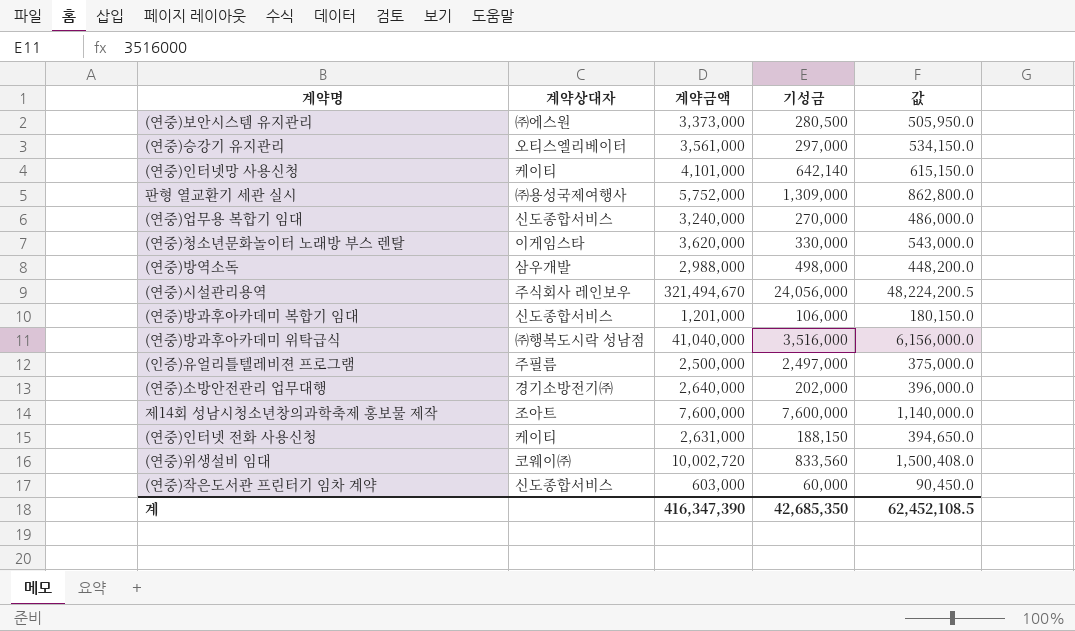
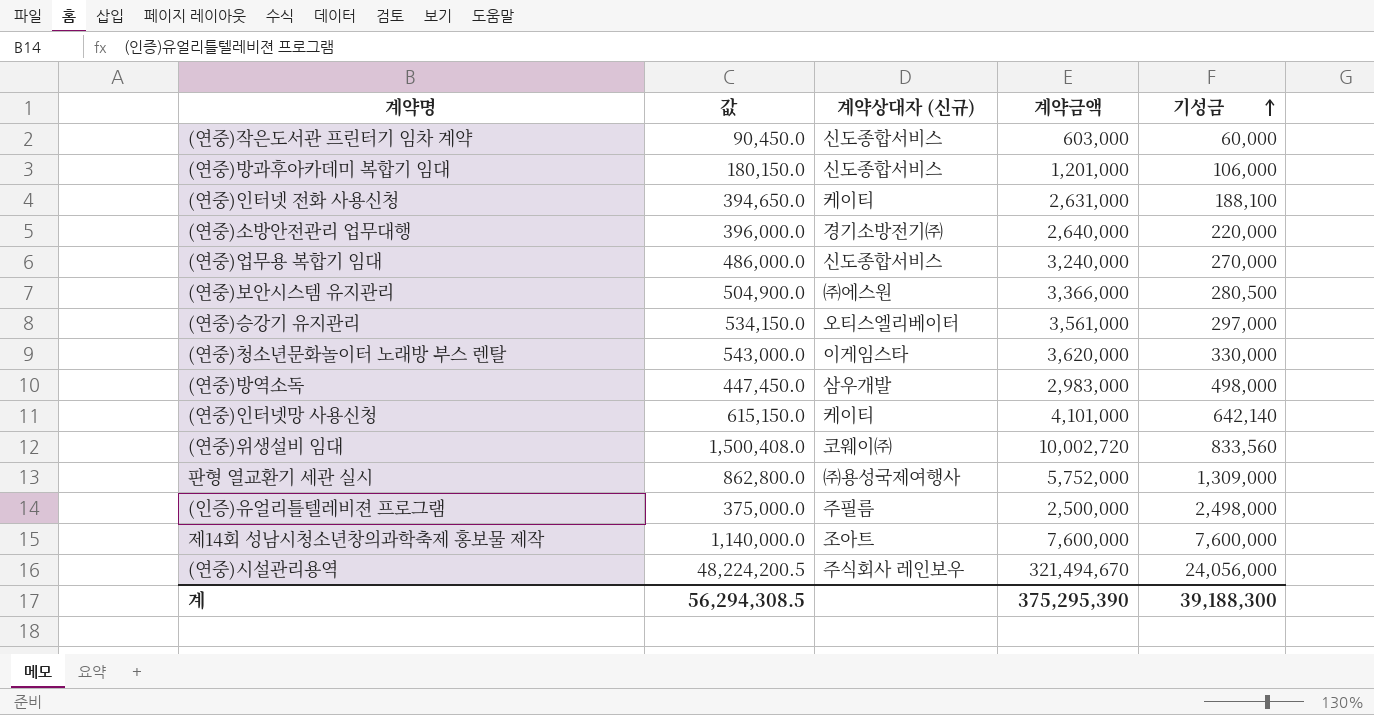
row order: none -> 기성금 ascending
column 값 | position: 5 -> 2
column name: 계약상대자 -> 계약상대자 (신규)
row (연중)방과후아카데미 위탁급식: ㈜행복도시락 성남점 | 41,040,000 | 3,516,000 | 6,156,000.0 -> none
(연중)인터넷 전화 사용신청 | 기성금: 188,150 -> 188,100
(연중)소방안전관리 업무대행 | 기성금: 202,000 -> 220,000
(연중)보안시스템 유지관리 | 값: 505,950.0 -> 504,900.0
(연중)보안시스템 유지관리 | 계약금액: 3,373,000 -> 3,366,000
(연중)방역소독 | 값: 448,200.0 -> 447,450.0
(연중)방역소독 | 계약금액: 2,988,000 -> 2,983,000
(인증)유얼리틀텔레비젼 프로그램 | 기성금: 2,497,000 -> 2,498,000
계 | 값: 62,452,108.5 -> 56,294,308.5
계 | 계약금액: 416,347,390 -> 375,295,390
계 | 기성금: 42,685,350 -> 39,188,300

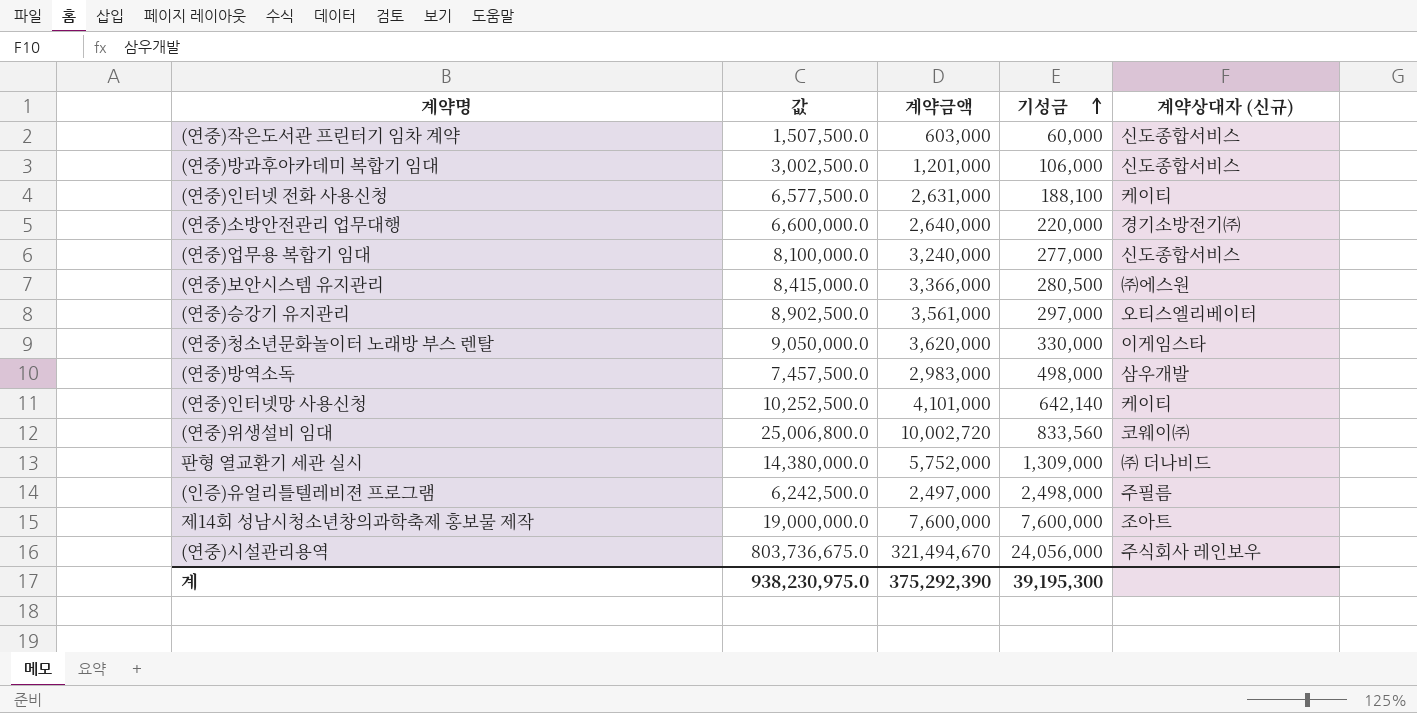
column 값 | formula: [계약금액] * 0.15 -> [계약금액] * 2.5
column 계약상대자 (신규) | position: 3 -> 5
(연중)업무용 복합기 임대 | 기성금: 270,000 -> 277,000
판형 열교환기 세관 실시 | 계약상대자 (신규): ㈜용성국제여행사 -> ㈜ 더나비드
(인증)유얼리틀텔레비젼 프로그램 | 계약금액: 2,500,000 -> 2,497,000
계 | 값: 56,294,308.5 -> 938,230,975.0
계 | 계약금액: 375,295,390 -> 375,292,390
계 | 기성금: 39,188,300 -> 39,195,300

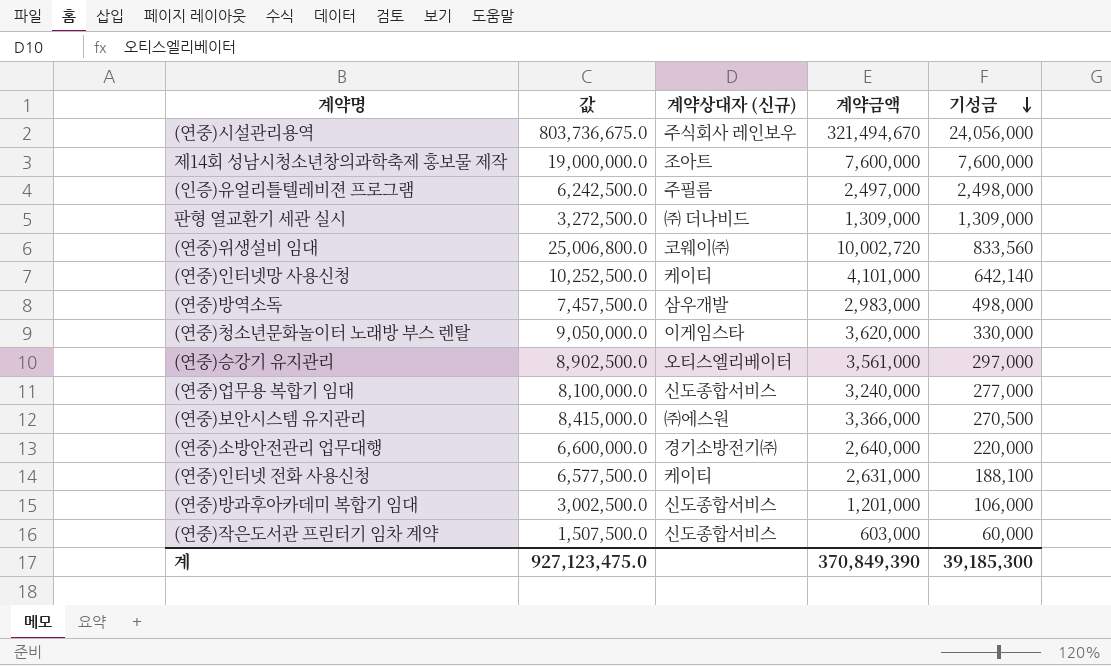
row order: 기성금 ascending -> 기성금 descending
column 계약상대자 (신규) | position: 5 -> 3
판형 열교환기 세관 실시 | 값: 14,380,000.0 -> 3,272,500.0
판형 열교환기 세관 실시 | 계약금액: 5,752,000 -> 1,309,000
(연중)보안시스템 유지관리 | 기성금: 280,500 -> 270,500
계 | 값: 938,230,975.0 -> 927,123,475.0
계 | 계약금액: 375,292,390 -> 370,849,390
계 | 기성금: 39,195,300 -> 39,185,300

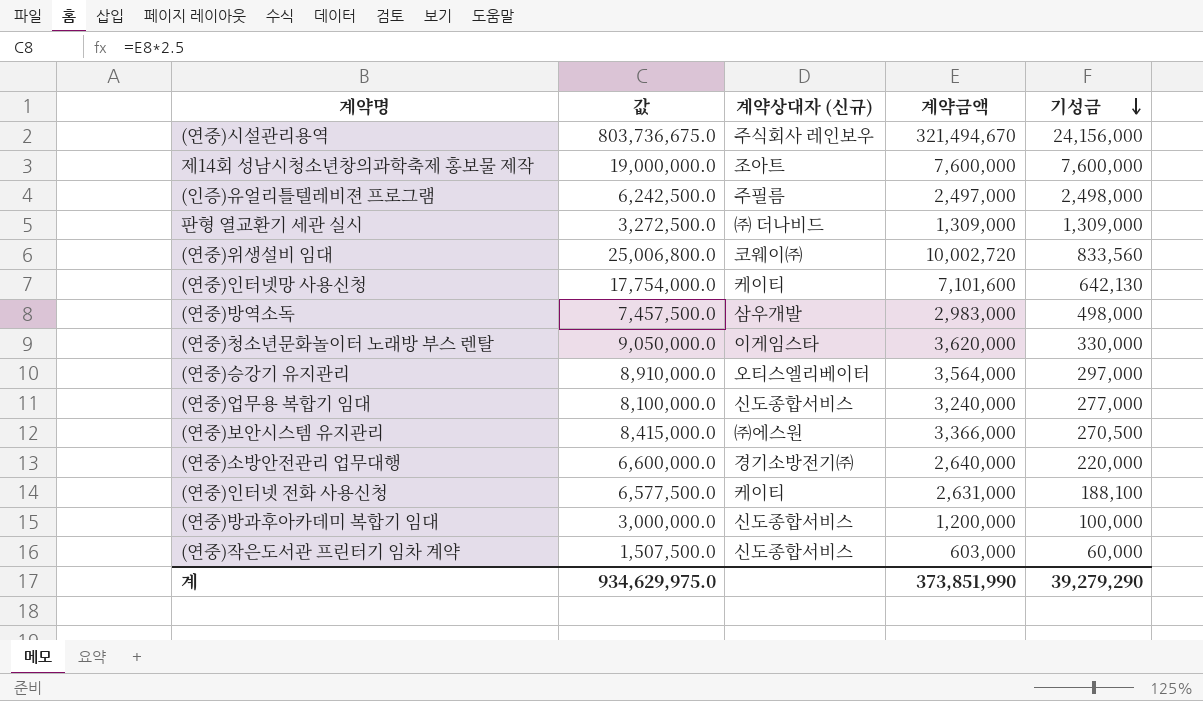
(연중)시설관리용역 | 기성금: 24,056,000 -> 24,156,000
(연중)인터넷망 사용신청 | 값: 10,252,500.0 -> 17,754,000.0
(연중)인터넷망 사용신청 | 계약금액: 4,101,000 -> 7,101,600
(연중)인터넷망 사용신청 | 기성금: 642,140 -> 642,130
(연중)승강기 유지관리 | 값: 8,902,500.0 -> 8,910,000.0
(연중)승강기 유지관리 | 계약금액: 3,561,000 -> 3,564,000
(연중)방과후아카데미 복합기 임대 | 값: 3,002,500.0 -> 3,000,000.0
(연중)방과후아카데미 복합기 임대 | 계약금액: 1,201,000 -> 1,200,000
(연중)방과후아카데미 복합기 임대 | 기성금: 106,000 -> 100,000
계 | 값: 927,123,475.0 -> 934,629,975.0
계 | 계약금액: 370,849,390 -> 373,851,990
계 | 기성금: 39,185,300 -> 39,279,290

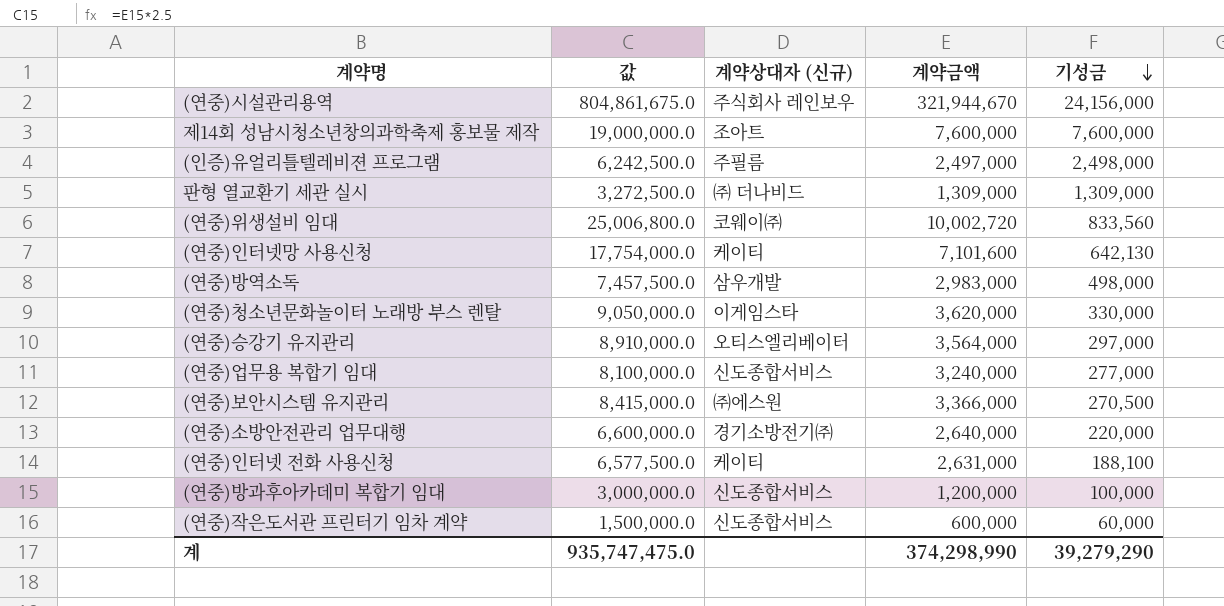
(연중)시설관리용역 | 값: 803,736,675.0 -> 804,861,675.0
(연중)시설관리용역 | 계약금액: 321,494,670 -> 321,944,670
(연중)작은도서관 프린터기 임차 계약 | 값: 1,507,500.0 -> 1,500,000.0
(연중)작은도서관 프린터기 임차 계약 | 계약금액: 603,000 -> 600,000
계 | 값: 934,629,975.0 -> 935,747,475.0
계 | 계약금액: 373,851,990 -> 374,298,990

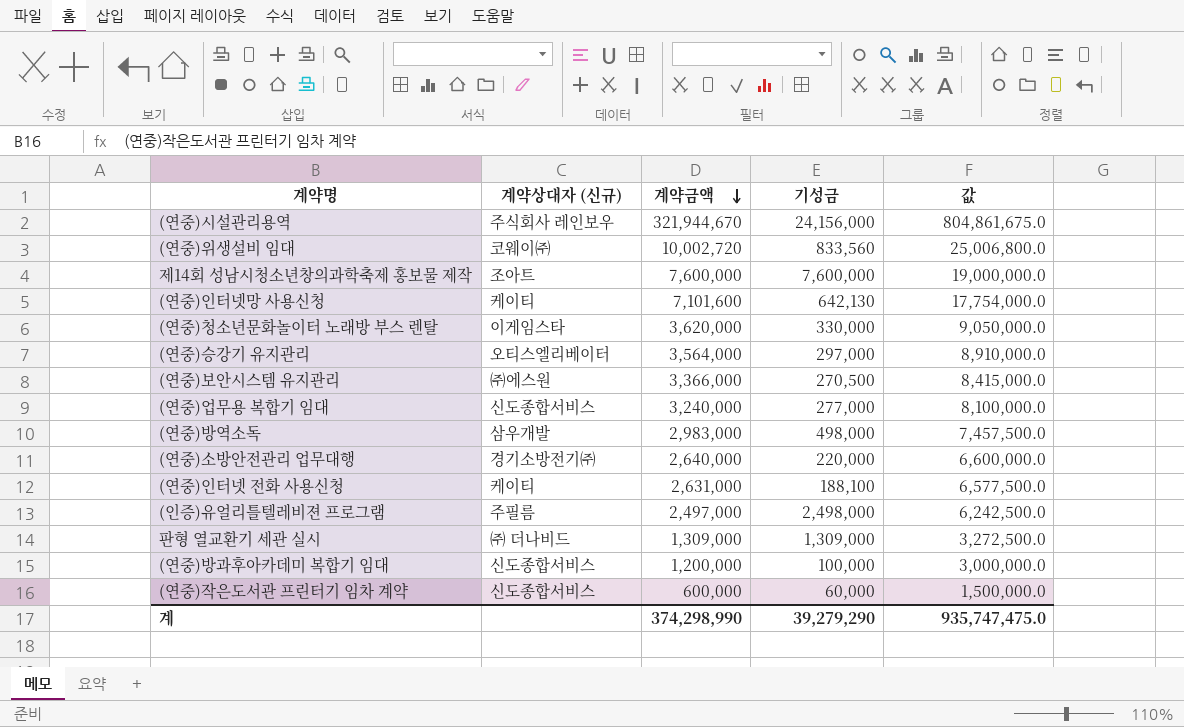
row order: 기성금 descending -> 계약금액 descending
column 값 | position: 2 -> 5

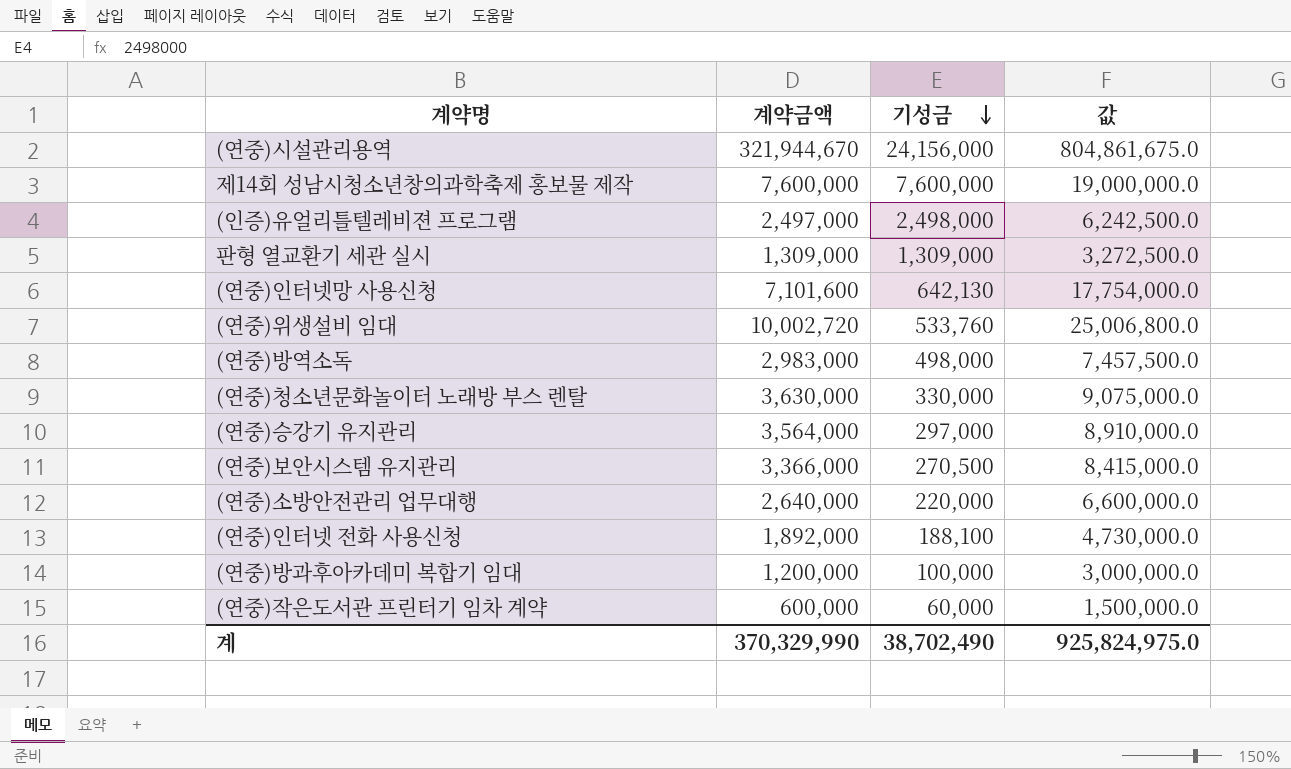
row order: 계약금액 descending -> 기성금 descending
column 계약상대자 (신규) | position: 2 -> none
row (연중)업무용 복합기 임대: 신도종합서비스 | 3,240,000 | 277,000 | 8,100,000.0 -> none
(연중)위생설비 임대 | 기성금: 833,560 -> 533,760
(연중)청소년문화놀이터 노래방 부스 렌탈 | 계약금액: 3,620,000 -> 3,630,000
(연중)청소년문화놀이터 노래방 부스 렌탈 | 값: 9,050,000.0 -> 9,075,000.0
(연중)인터넷 전화 사용신청 | 계약금액: 2,631,000 -> 1,892,000
(연중)인터넷 전화 사용신청 | 값: 6,577,500.0 -> 4,730,000.0
계 | 계약금액: 374,298,990 -> 370,329,990
계 | 기성금: 39,279,290 -> 38,702,490
계 | 값: 935,747,475.0 -> 925,824,975.0

